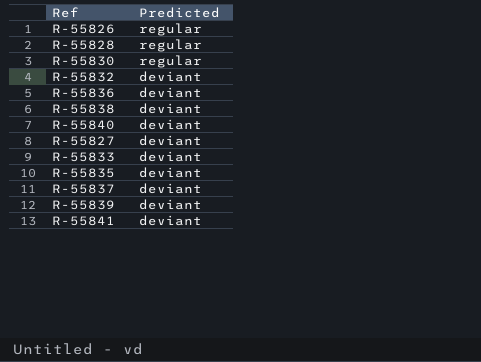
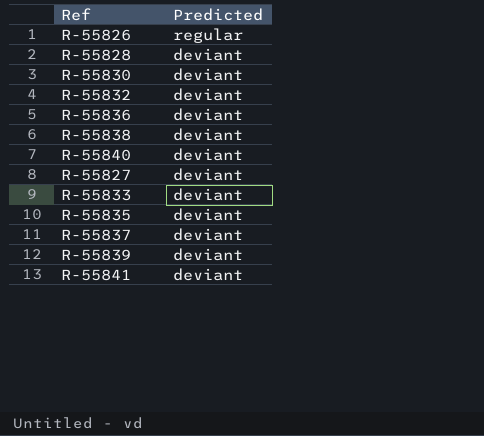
R-55828 | Predicted: regular -> deviant
R-55830 | Predicted: regular -> deviant

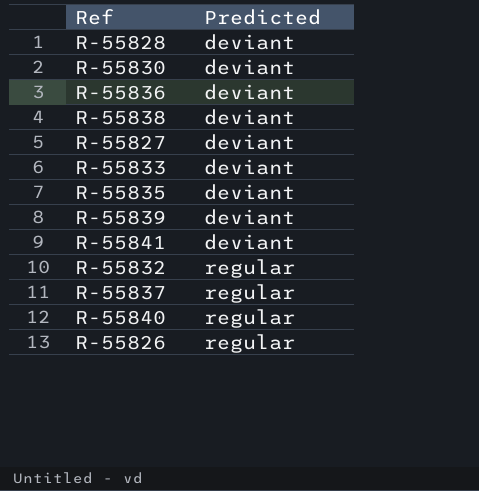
row order: Predicted descending -> Predicted ascending
R-55832 | Predicted: deviant -> regular
R-55837 | Predicted: deviant -> regular
R-55840 | Predicted: deviant -> regular

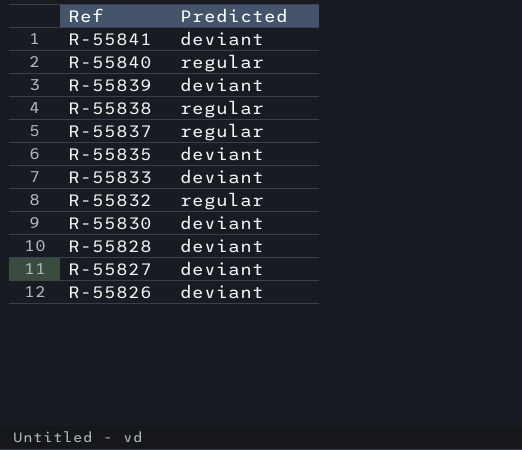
row order: Predicted ascending -> Ref descending
row R-55836: deviant -> none
R-55838 | Predicted: deviant -> regular
R-55826 | Predicted: regular -> deviant

